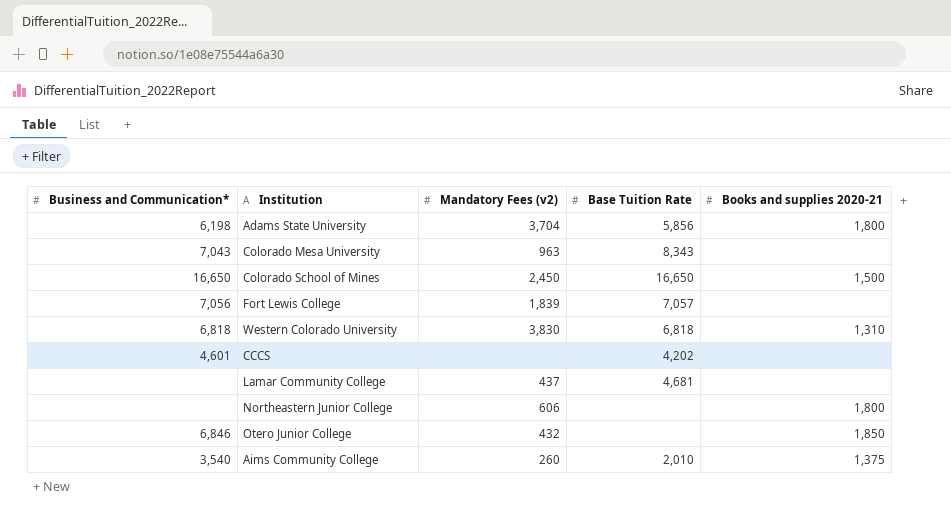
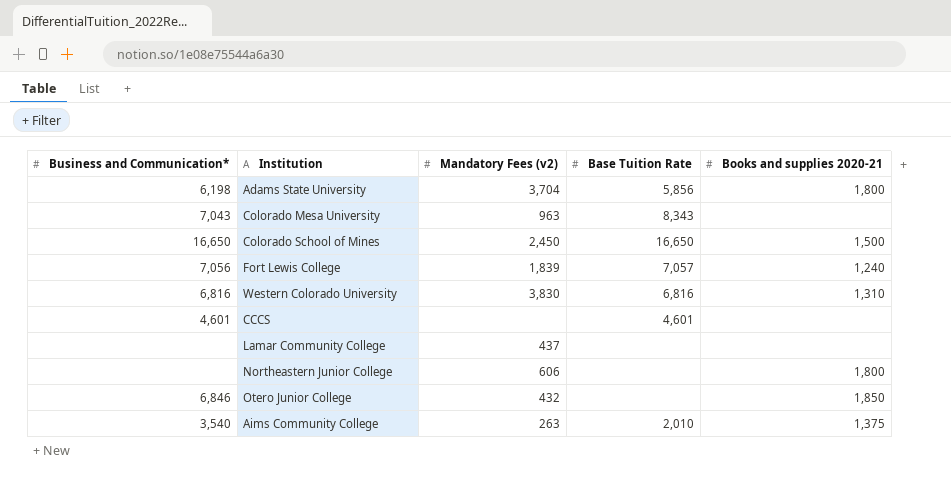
Fort Lewis College | Books and supplies 2020-21: none -> 1,240
Western Colorado University | Business and Communication*: 6,818 -> 6,816
Western Colorado University | Base Tuition Rate: 6,818 -> 6,816
CCCS | Base Tuition Rate: 4,202 -> 4,601
Lamar Community College | Base Tuition Rate: 4,681 -> none
Aims Community College | Mandatory Fees (v2): 260 -> 263

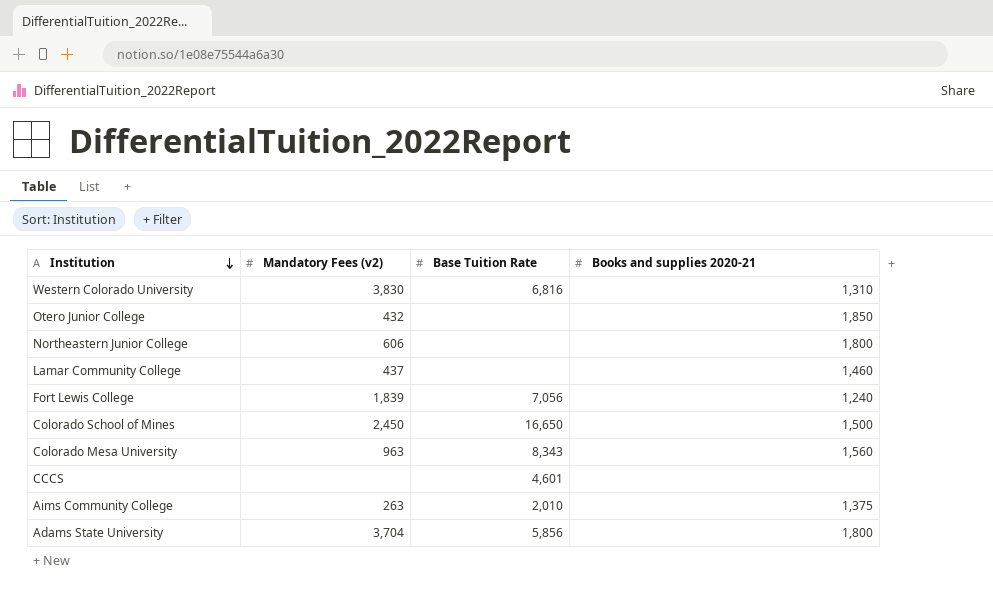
row order: none -> Institution descending
column Business and Communication* | position: 1 -> none
Lamar Community College | Books and supplies 2020-21: none -> 1,460
Fort Lewis College | Base Tuition Rate: 7,057 -> 7,056
Colorado Mesa University | Books and supplies 2020-21: none -> 1,560

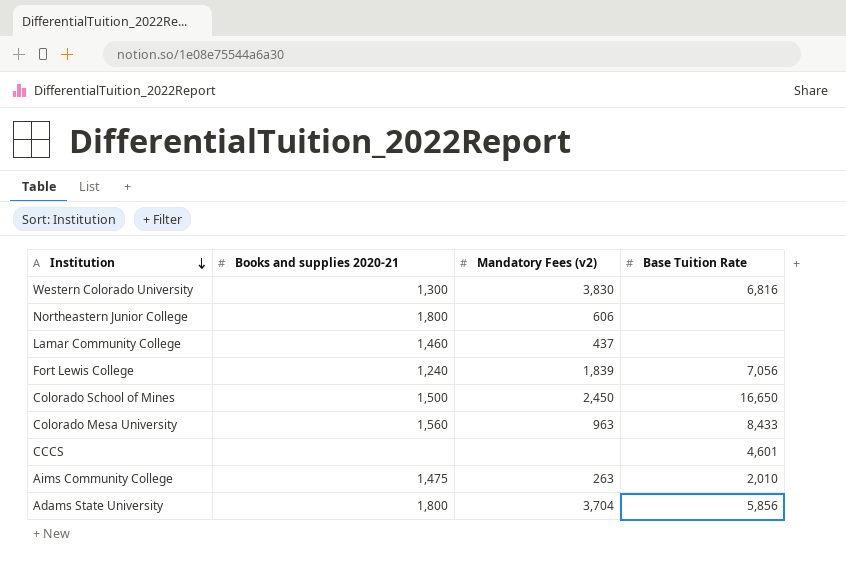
column Books and supplies 2020-21 | position: 4 -> 2
row Otero Junior College: 432 | none | 1,850 -> none
Western Colorado University | Books and supplies 2020-21: 1,310 -> 1,300
Colorado Mesa University | Base Tuition Rate: 8,343 -> 8,433
Aims Community College | Books and supplies 2020-21: 1,375 -> 1,475

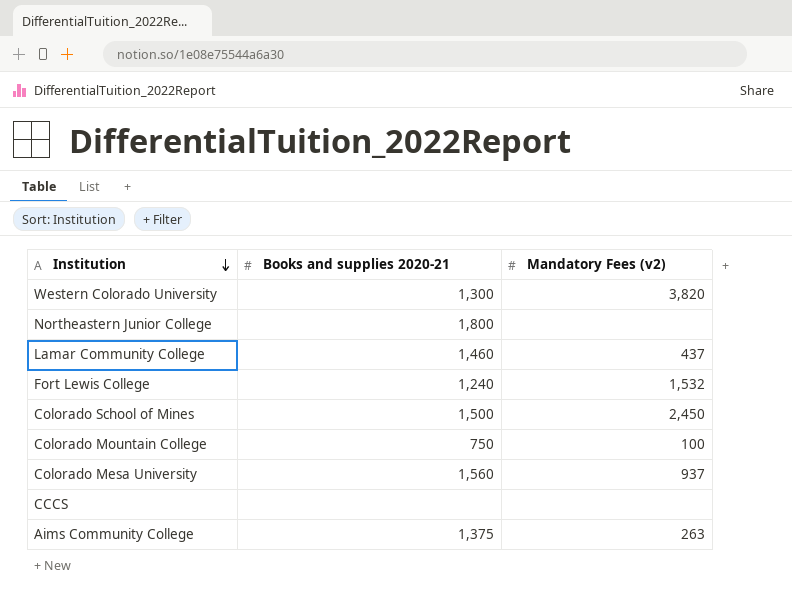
column Base Tuition Rate | position: 4 -> none
row Adams State University: 1,800 | 3,704 | 5,856 -> none
Western Colorado University | Mandatory Fees (v2): 3,830 -> 3,820
Northeastern Junior College | Mandatory Fees (v2): 606 -> none
Fort Lewis College | Mandatory Fees (v2): 1,839 -> 1,532
row Colorado Mountain College: none -> 750 | 100
Colorado Mesa University | Mandatory Fees (v2): 963 -> 937
Aims Community College | Books and supplies 2020-21: 1,475 -> 1,375

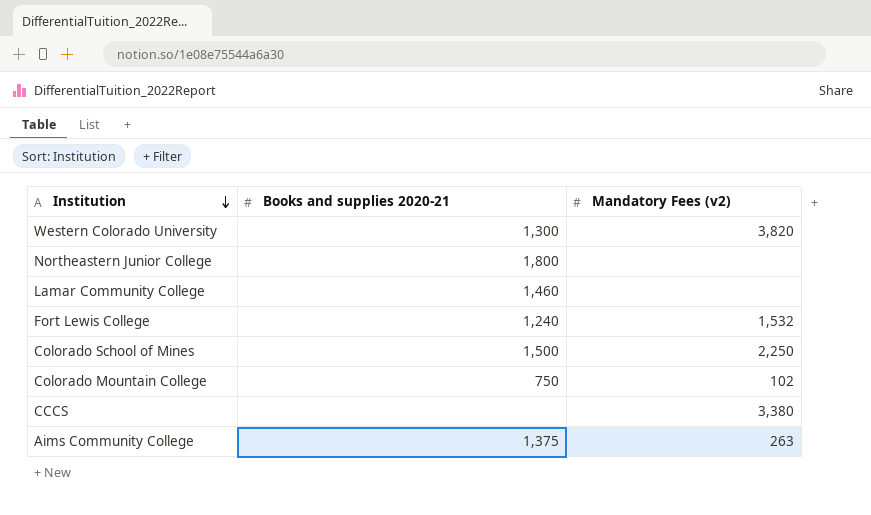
row Colorado Mesa University: 1,560 | 937 -> none
Lamar Community College | Mandatory Fees (v2): 437 -> none
Colorado School of Mines | Mandatory Fees (v2): 2,450 -> 2,250
Colorado Mountain College | Mandatory Fees (v2): 100 -> 102
CCCS | Mandatory Fees (v2): none -> 3,380

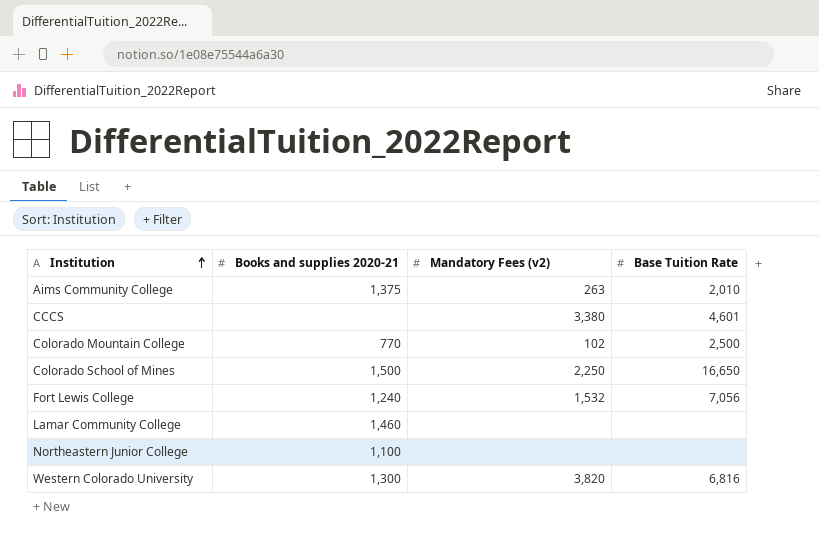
row order: Institution descending -> Institution ascending
column Base Tuition Rate | position: none -> 4
Colorado Mountain College | Books and supplies 2020-21: 750 -> 770
Northeastern Junior College | Books and supplies 2020-21: 1,800 -> 1,100

